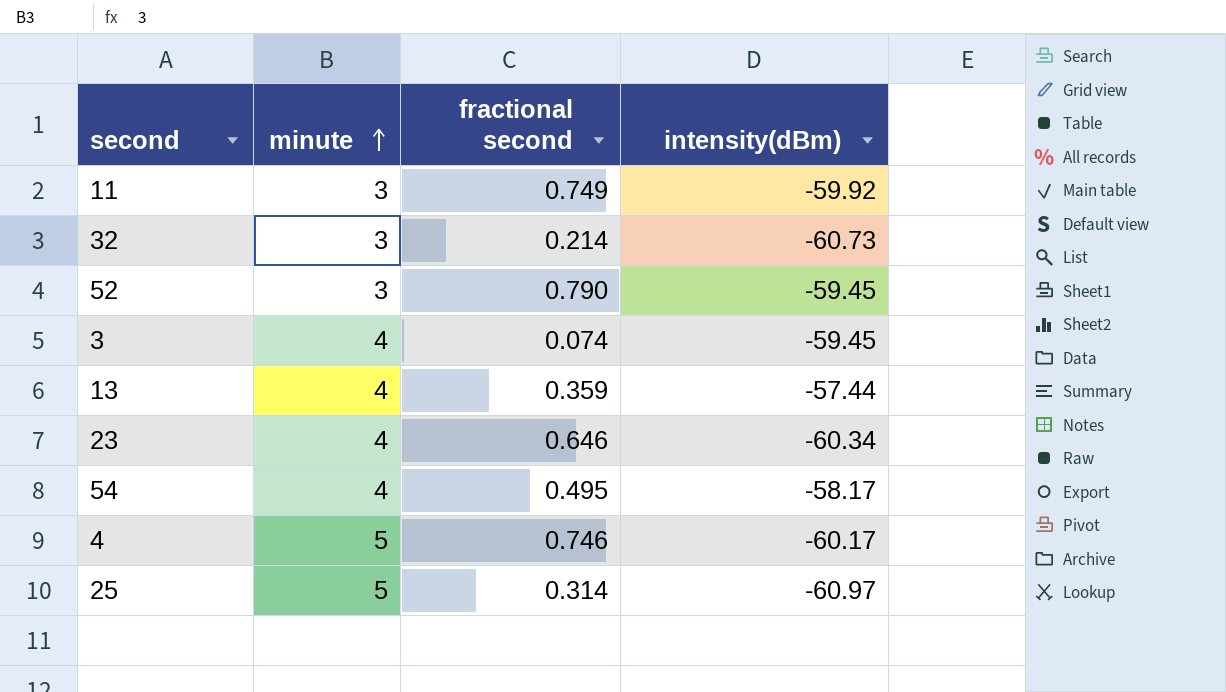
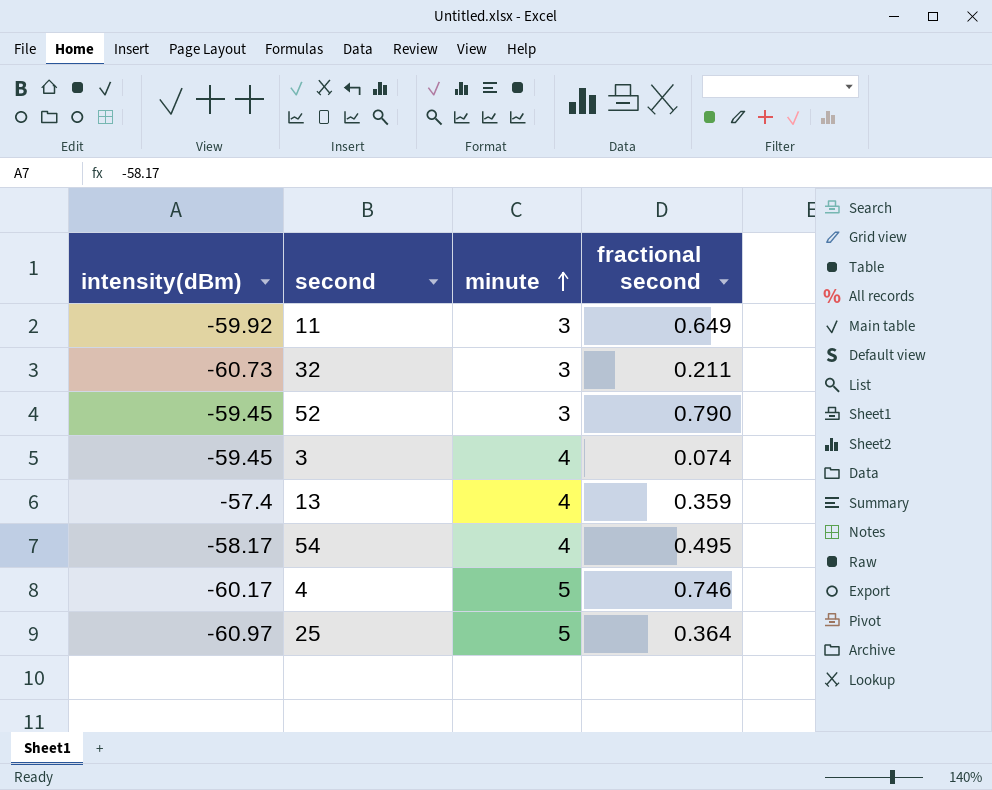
column intensity(dBm) | position: 4 -> 1
row 23: 4 | 0.646 | -60.34 -> none
11 | fractional second: 0.749 -> 0.649
32 | fractional second: 0.214 -> 0.211
13 | intensity(dBm): -57.44 -> -57.4
25 | fractional second: 0.314 -> 0.364

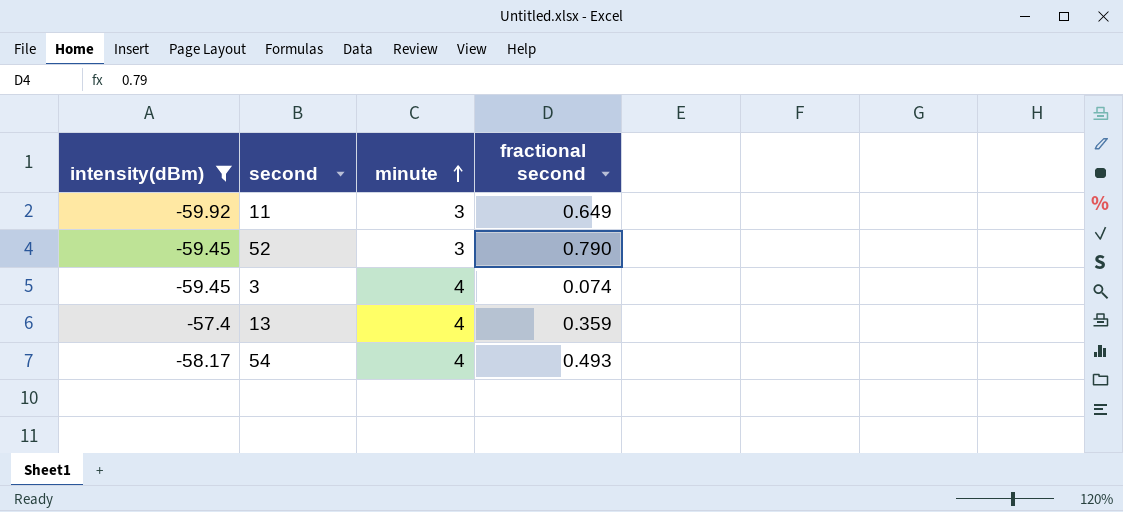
filter: none -> intensity(dBm) >= -59.92
54 | fractional second: 0.495 -> 0.493

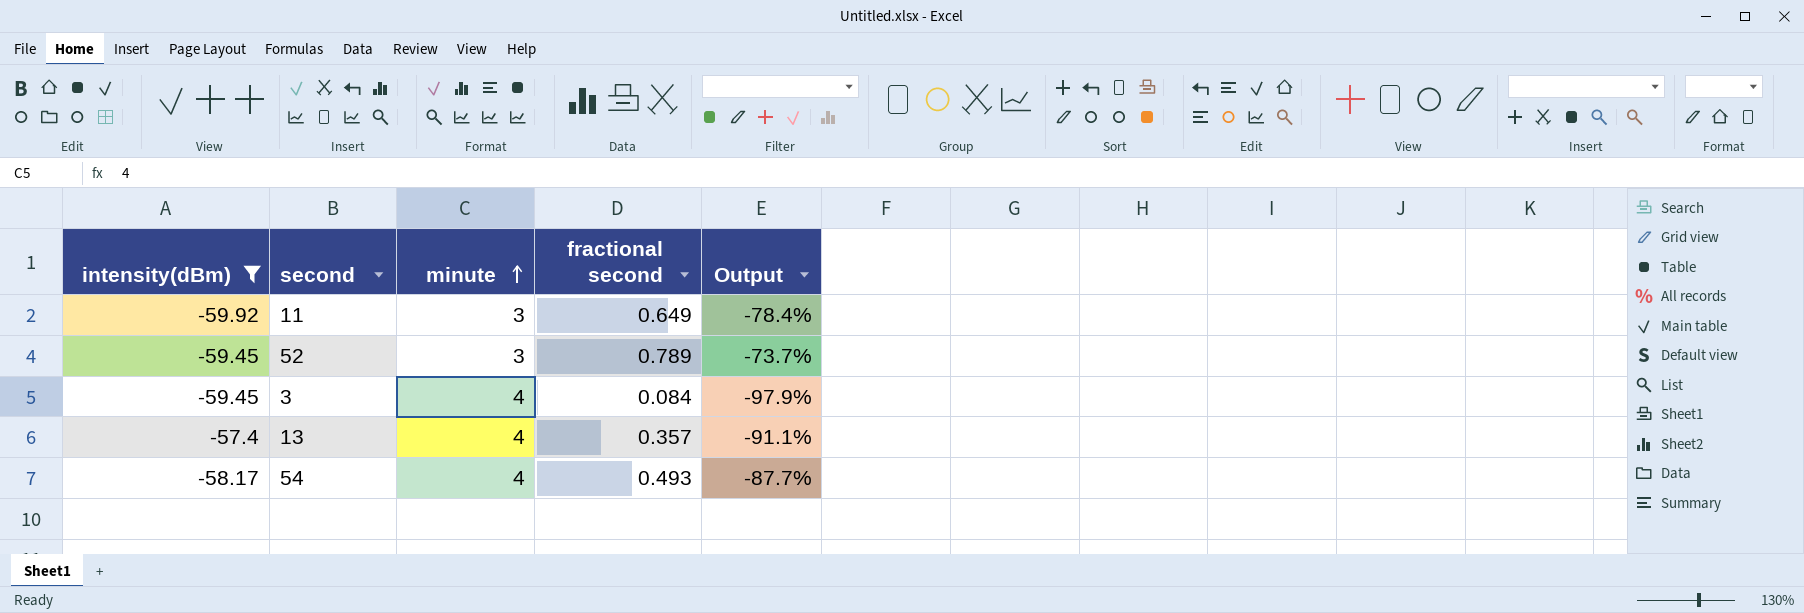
column Output | formula: none -> ([fractional second] - [minute]) / [minute]
52 | fractional second: 0.790 -> 0.789
3 | fractional second: 0.074 -> 0.084
13 | fractional second: 0.359 -> 0.357

